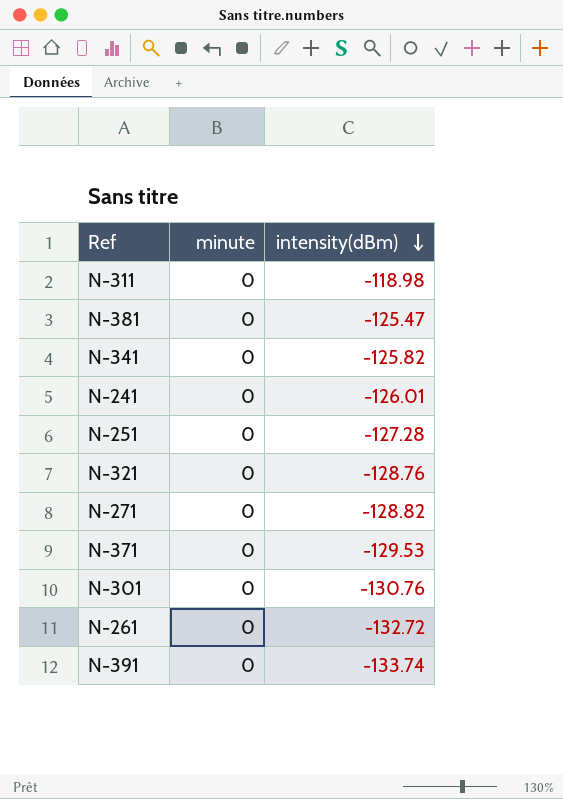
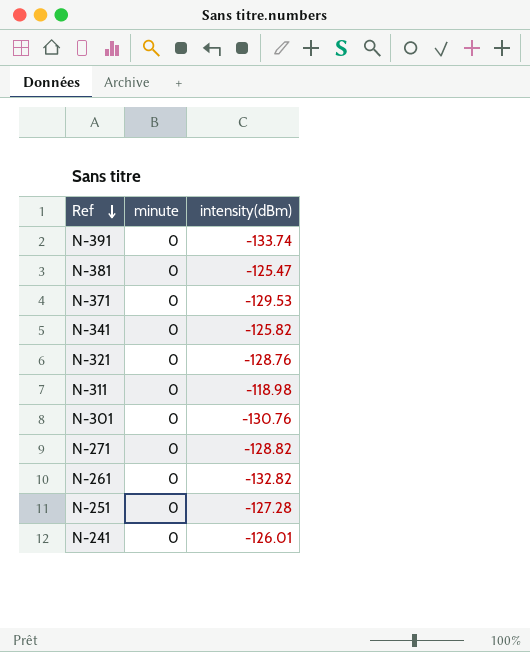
row order: intensity(dBm) descending -> Ref descending
N-261 | intensity(dBm): -132.72 -> -132.82

